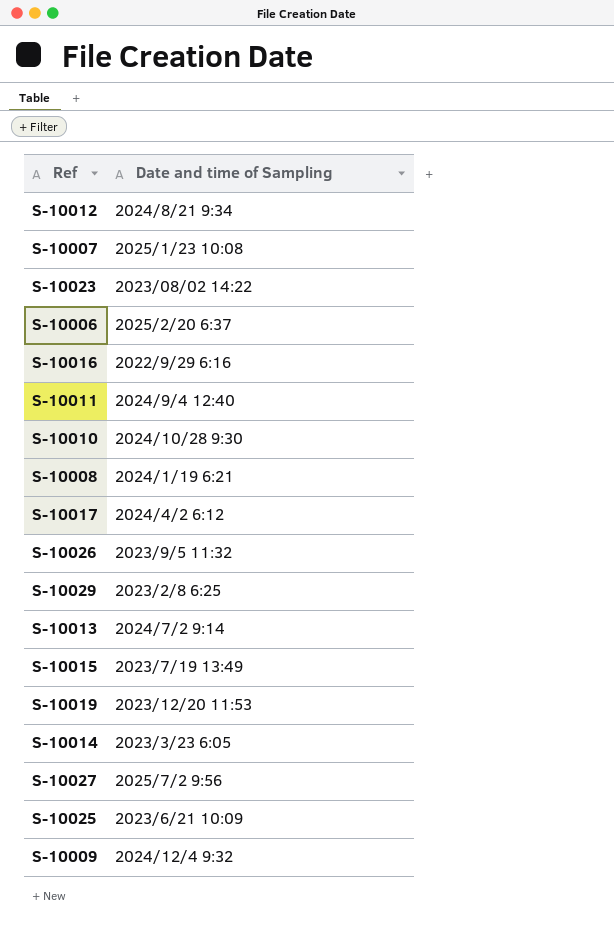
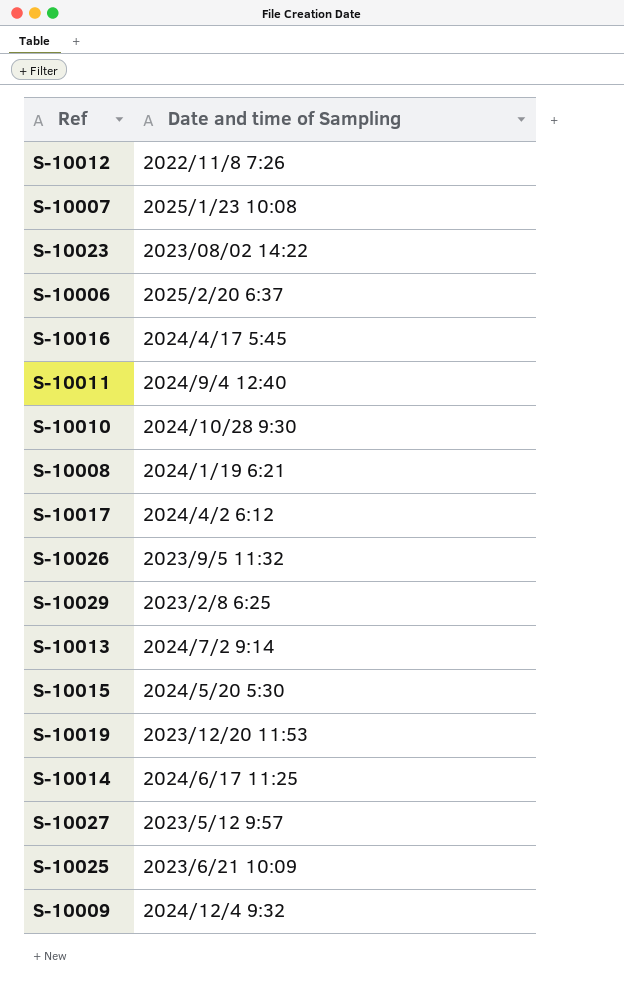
S-10012 | Date and time of Sampling: 2024/8/21 9:34 -> 2022/11/8 7:26
S-10016 | Date and time of Sampling: 2022/9/29 6:16 -> 2024/4/17 5:45
S-10015 | Date and time of Sampling: 2023/7/19 13:49 -> 2024/5/20 5:30
S-10014 | Date and time of Sampling: 2023/3/23 6:05 -> 2024/6/17 11:25
S-10027 | Date and time of Sampling: 2025/7/2 9:56 -> 2023/5/12 9:57

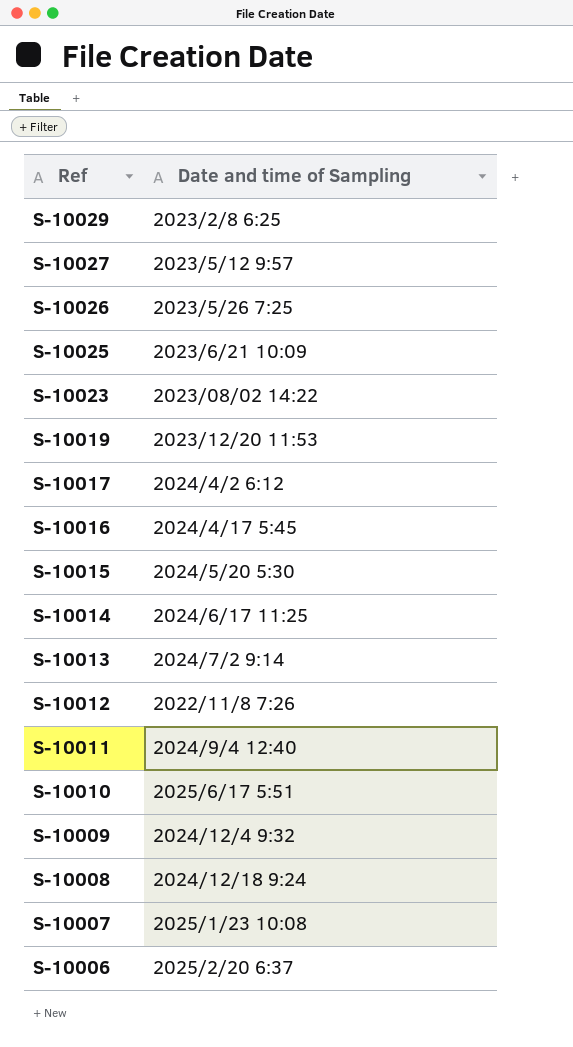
row order: none -> Ref descending
S-10026 | Date and time of Sampling: 2023/9/5 11:32 -> 2023/5/26 7:25
S-10010 | Date and time of Sampling: 2024/10/28 9:30 -> 2025/6/17 5:51
S-10008 | Date and time of Sampling: 2024/1/19 6:21 -> 2024/12/18 9:24

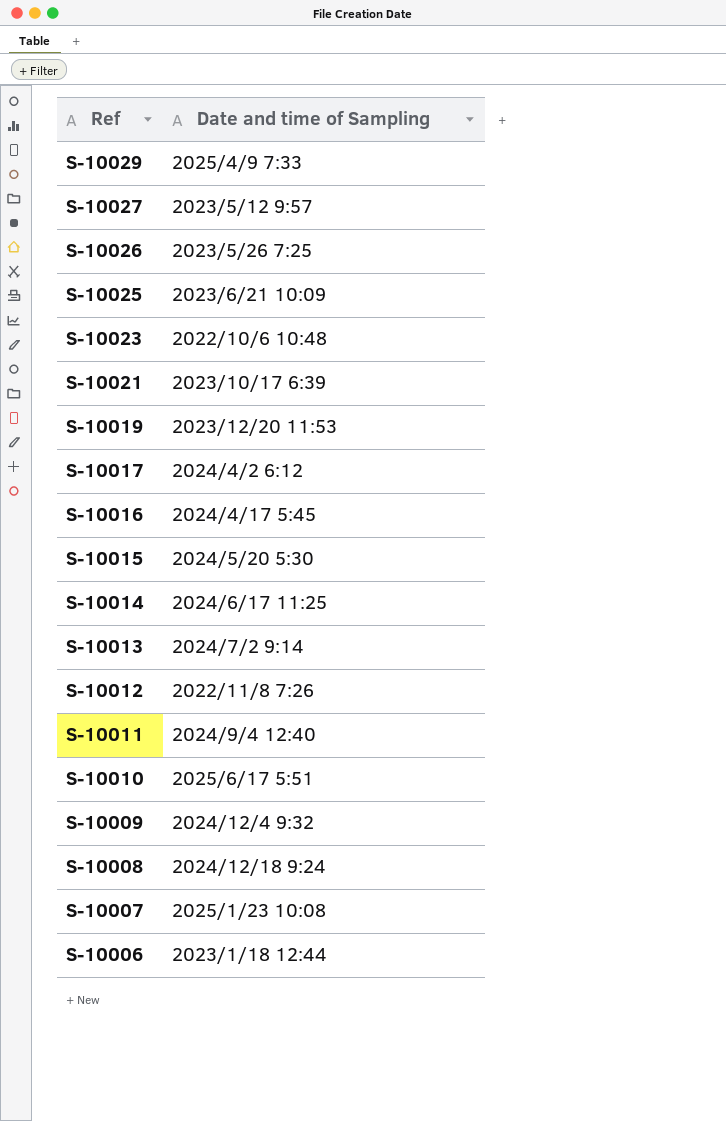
S-10029 | Date and time of Sampling: 2023/2/8 6:25 -> 2025/4/9 7:33
S-10023 | Date and time of Sampling: 2023/08/02 14:22 -> 2022/10/6 10:48
row S-10021: none -> 2023/10/17 6:39
S-10006 | Date and time of Sampling: 2025/2/20 6:37 -> 2023/1/18 12:44

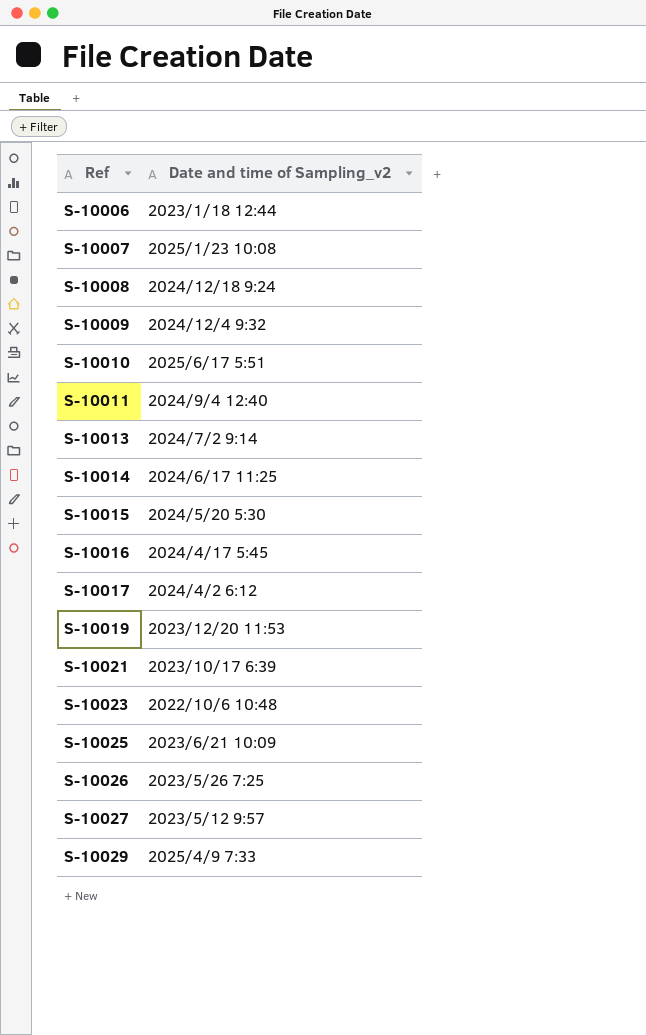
row order: Ref descending -> Ref ascending
column name: Date and time of Sampling -> Date and time of Sampling_v2
row S-10012: 2022/11/8 7:26 -> none

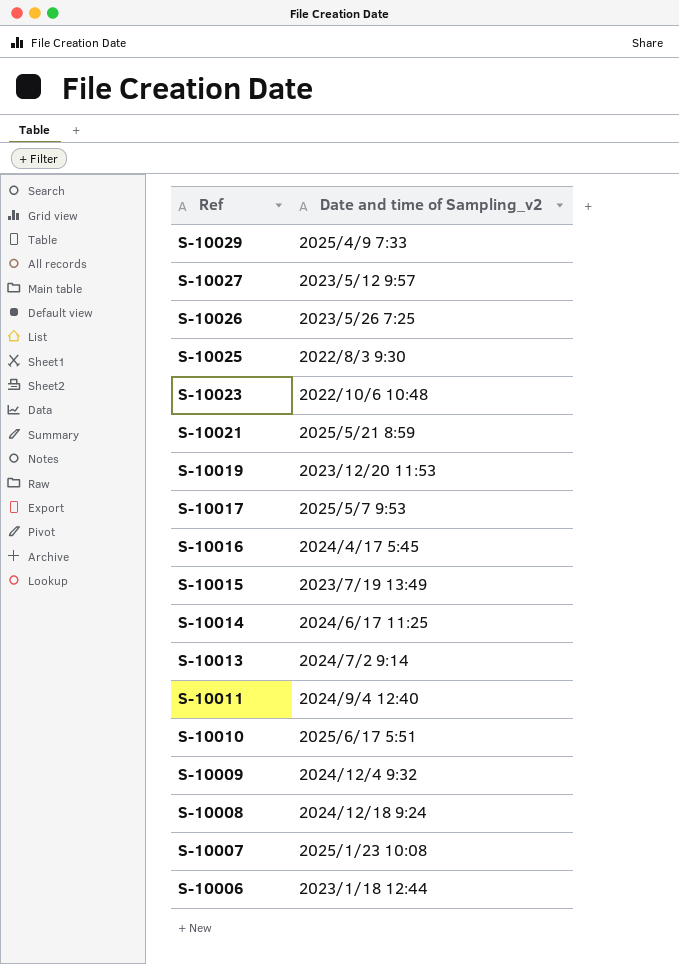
row order: Ref ascending -> Ref descending
S-10025 | Date and time of Sampling_v2: 2023/6/21 10:09 -> 2022/8/3 9:30
S-10021 | Date and time of Sampling_v2: 2023/10/17 6:39 -> 2025/5/21 8:59
S-10017 | Date and time of Sampling_v2: 2024/4/2 6:12 -> 2025/5/7 9:53
S-10015 | Date and time of Sampling_v2: 2024/5/20 5:30 -> 2023/7/19 13:49

